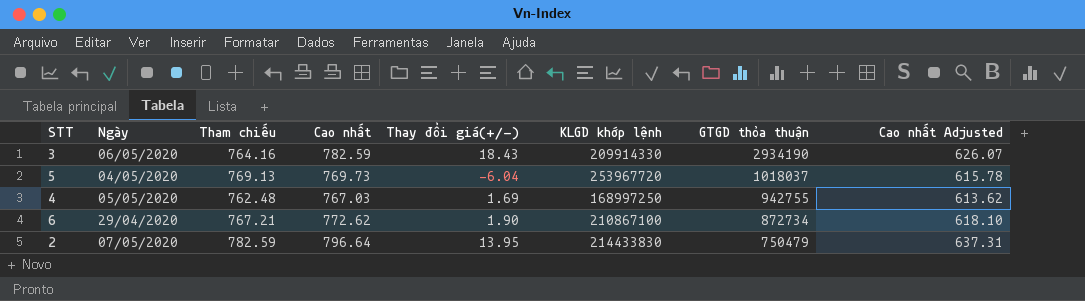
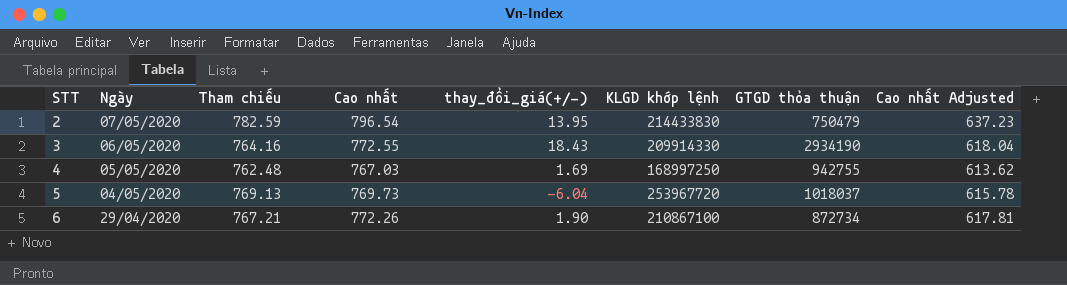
row order: GTGD thỏa thuận descending -> STT ascending
column name: Thay đổi giá(+/-) -> thay_đổi_giá(+/-)
2 | Cao nhất: 796.64 -> 796.54
2 | Cao nhất Adjusted: 637.31 -> 637.23
3 | Cao nhất: 782.59 -> 772.55
3 | Cao nhất Adjusted: 626.07 -> 618.04
6 | Cao nhất: 772.62 -> 772.26
6 | Cao nhất Adjusted: 618.10 -> 617.81

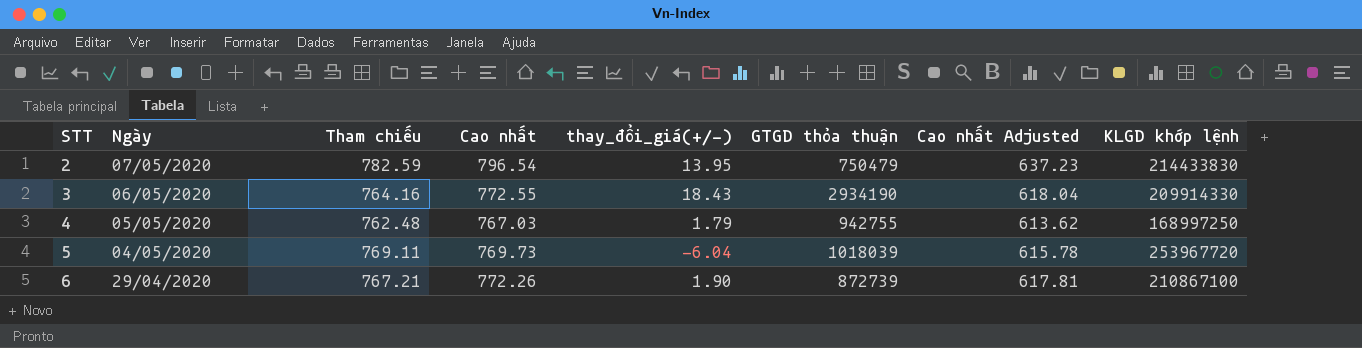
column KLGD khớp lệnh | position: 6 -> 8
4 | thay_đổi_giá(+/-): 1.69 -> 1.79
5 | Tham chiếu: 769.13 -> 769.11
5 | GTGD thỏa thuận: 1018037 -> 1018039
6 | GTGD thỏa thuận: 872734 -> 872739

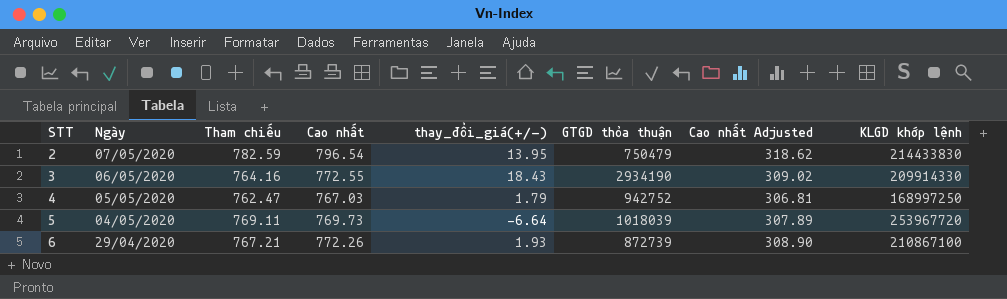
column Cao nhất Adjusted | formula: [Cao nhất] * 0.8 -> [Cao nhất] * 0.4
4 | Tham chiếu: 762.48 -> 762.47
4 | GTGD thỏa thuận: 942755 -> 942752
5 | thay_đổi_giá(+/-): -6.04 -> -6.64
6 | thay_đổi_giá(+/-): 1.90 -> 1.93

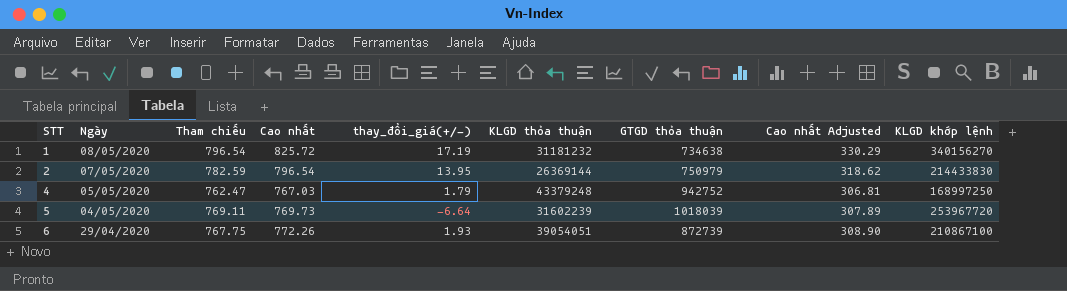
column KLGD thỏa thuận | position: none -> 6
row 3: 06/05/2020 | 764.16 | 772.55 | 18.43 | 2934190 | 309.02 | 209914330 -> none
row 1: none -> 08/05/2020 | 796.54 | 825.72 | 17.19 | 31181232 | 734638 | 330.29 | 340156270
2 | GTGD thỏa thuận: 750479 -> 750979
6 | Tham chiếu: 767.21 -> 767.75

